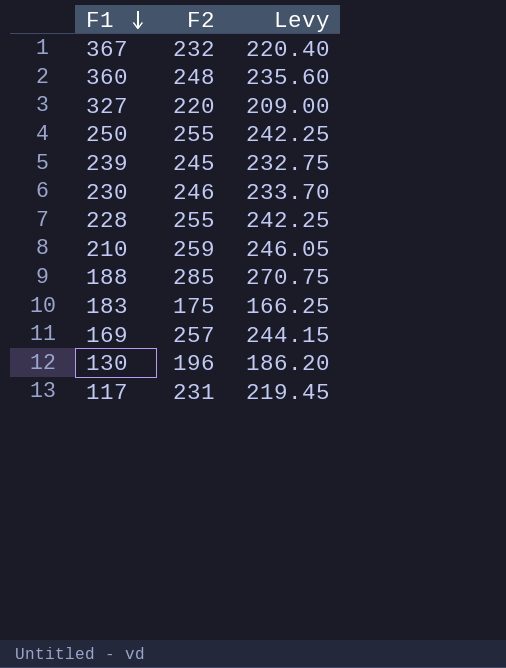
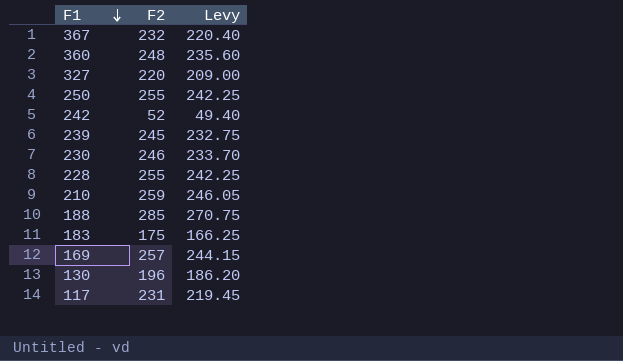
row 242: none -> 52 | 49.40

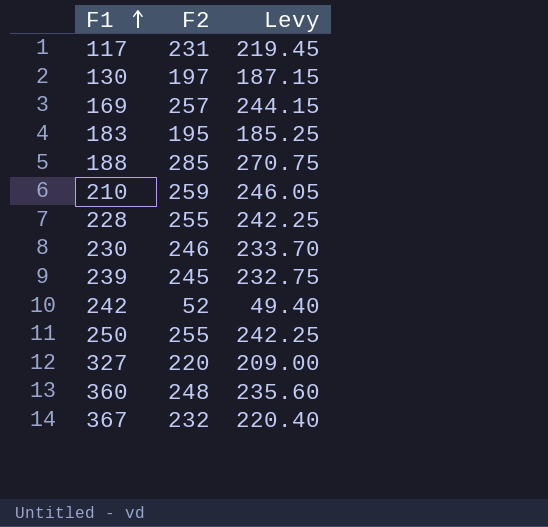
row order: F1 descending -> F1 ascending
130 | F2: 196 -> 197
130 | Levy: 186.20 -> 187.15
183 | F2: 175 -> 195
183 | Levy: 166.25 -> 185.25

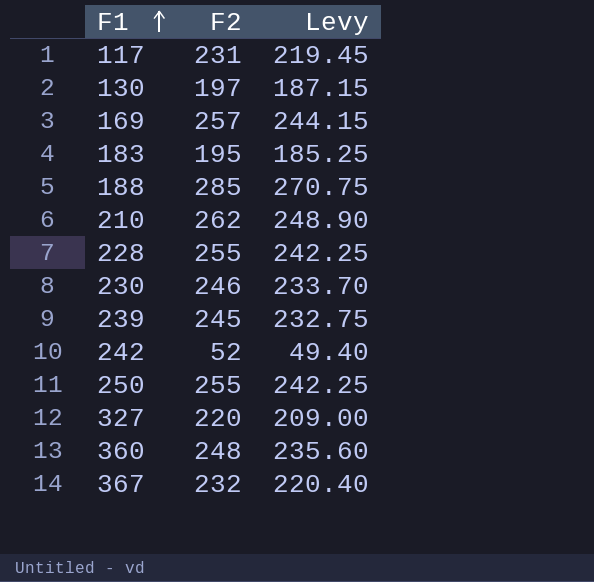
210 | F2: 259 -> 262
210 | Levy: 246.05 -> 248.90

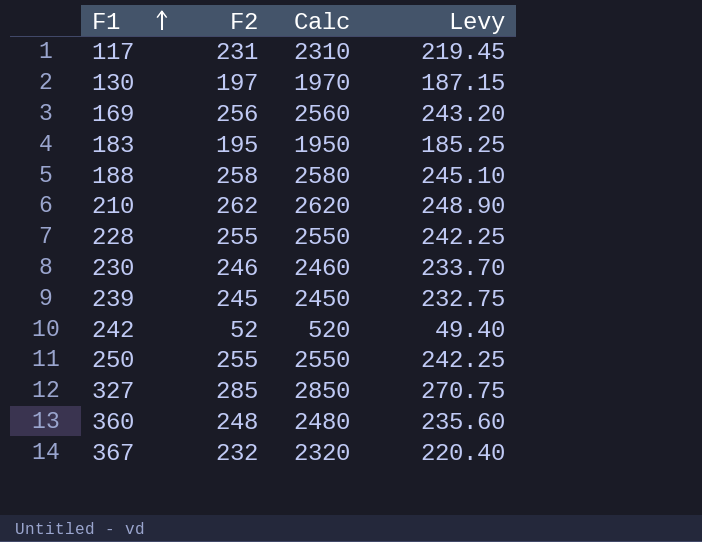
column Calc | formula: none -> [F2] * 10
169 | F2: 257 -> 256
169 | Levy: 244.15 -> 243.20
188 | F2: 285 -> 258
188 | Levy: 270.75 -> 245.10
327 | F2: 220 -> 285
327 | Levy: 209.00 -> 270.75

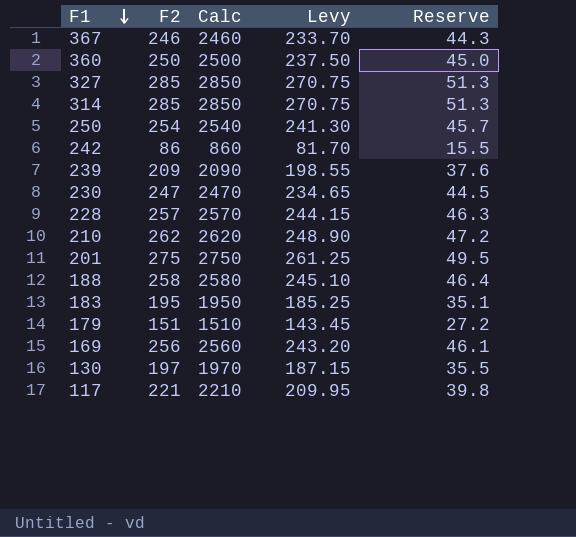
row order: F1 ascending -> F1 descending
column Reserve | formula: none -> [F2] * 0.18
367 | F2: 232 -> 246
367 | Calc: 2320 -> 2460
367 | Levy: 220.40 -> 233.70
360 | F2: 248 -> 250
360 | Calc: 2480 -> 2500
360 | Levy: 235.60 -> 237.50
row 314: none -> 285 | 2850 | 270.75 | 51.3
250 | F2: 255 -> 254
250 | Calc: 2550 -> 2540
250 | Levy: 242.25 -> 241.30
242 | F2: 52 -> 86
242 | Calc: 520 -> 860
242 | Levy: 49.40 -> 81.70
239 | F2: 245 -> 209
239 | Calc: 2450 -> 2090
239 | Levy: 232.75 -> 198.55
230 | F2: 246 -> 247
230 | Calc: 2460 -> 2470
230 | Levy: 233.70 -> 234.65
228 | F2: 255 -> 257
228 | Calc: 2550 -> 2570
228 | Levy: 242.25 -> 244.15
row 201: none -> 275 | 2750 | 261.25 | 49.5
row 179: none -> 151 | 1510 | 143.45 | 27.2
117 | F2: 231 -> 221
117 | Calc: 2310 -> 2210
117 | Levy: 219.45 -> 209.95

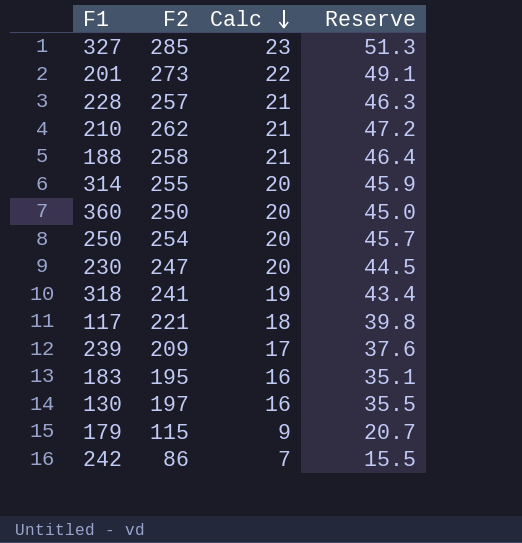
row order: F1 descending -> Calc descending
column Levy | formula: [F2] * 0.95 -> none
column Calc | formula: [F2] * 10 -> [F2] * 0.08
row 367: 246 | 2460 | 233.70 | 44.3 -> none
row 169: 256 | 2560 | 243.20 | 46.1 -> none
201 | F2: 275 -> 273
201 | Reserve: 49.5 -> 49.1
314 | F2: 285 -> 255
314 | Reserve: 51.3 -> 45.9
row 318: none -> 241 | 19 | 43.4
179 | F2: 151 -> 115
179 | Reserve: 27.2 -> 20.7

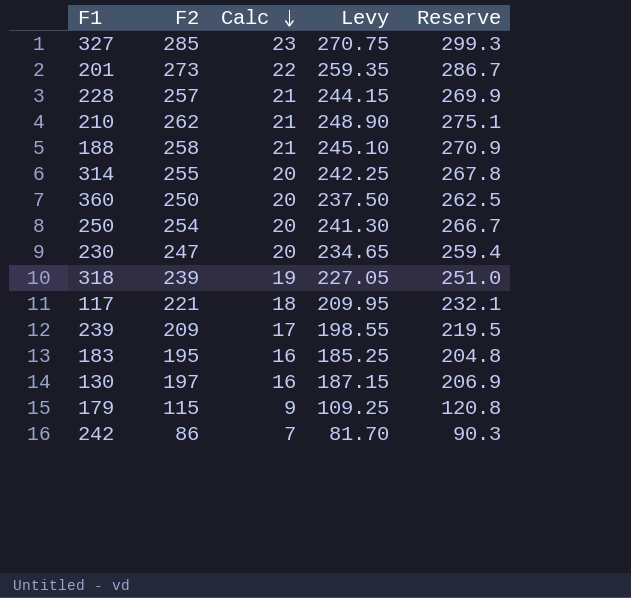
column Levy | formula: none -> [F2] * 0.95
column Reserve | formula: [F2] * 0.18 -> [F2] * 1.05
318 | F2: 241 -> 239

